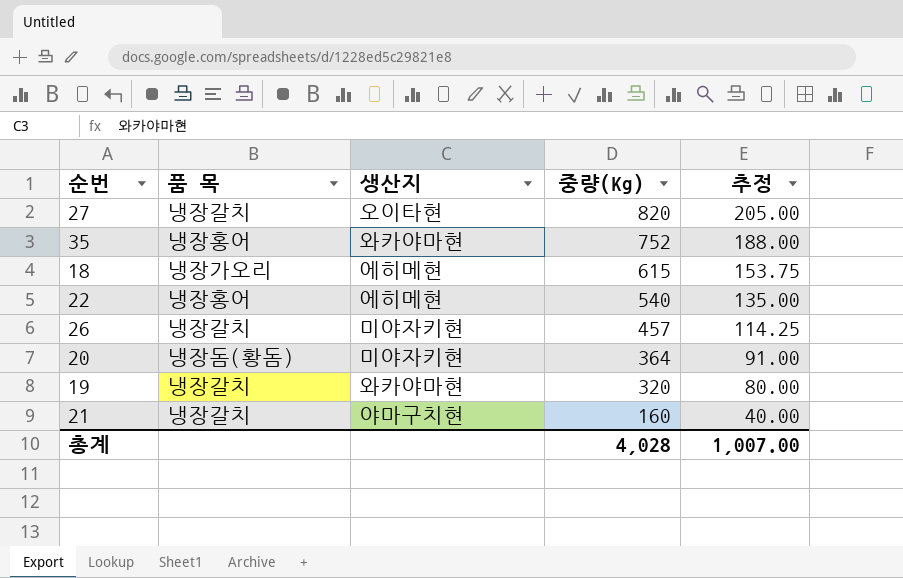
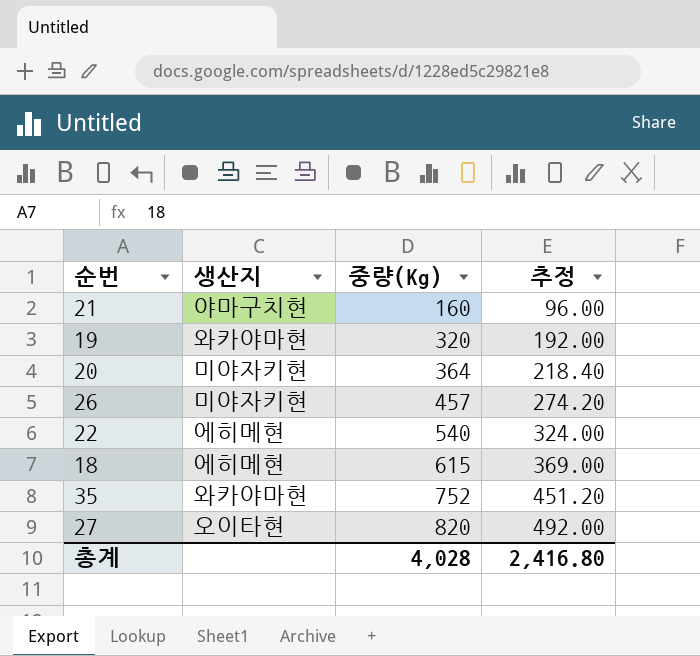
row order: 중량(Kg) descending -> 중량(Kg) ascending
column 품 목 | position: 2 -> none
column 추정 | formula: [중량(Kg)] * 0.25 -> [중량(Kg)] * 0.6
총계 | 추정: 1,007.00 -> 2,416.80

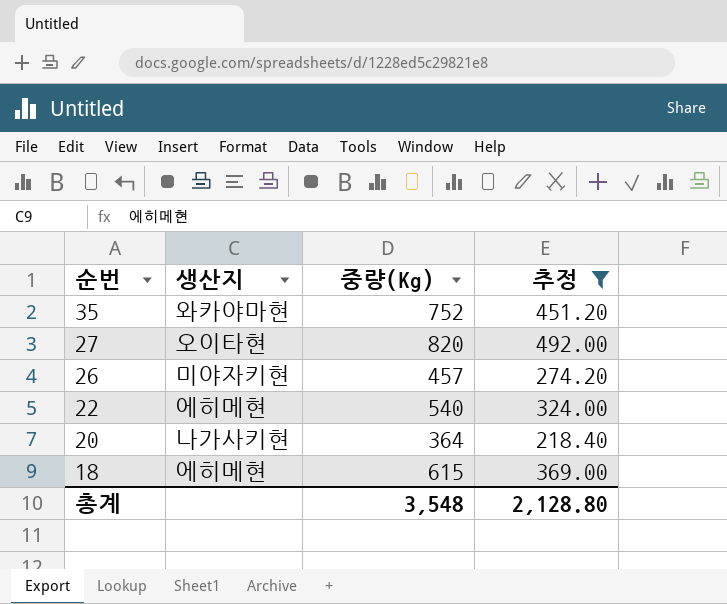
filter: none -> 추정 >= 218.40
row order: 중량(Kg) ascending -> 순번 descending
20 | 생산지: 미야자키현 -> 나가사키현
총계 | 중량(Kg): 4,028 -> 3,548
총계 | 추정: 2,416.80 -> 2,128.80

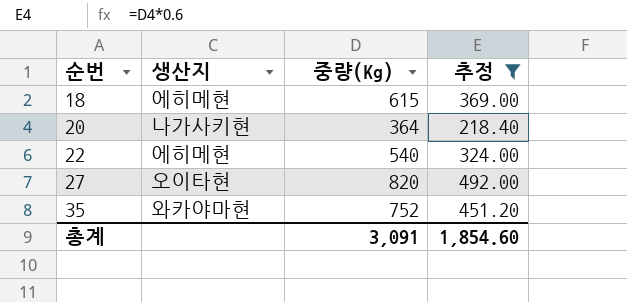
row order: 순번 descending -> 순번 ascending
row 26: 미야자키현 | 457 | 274.20 -> none
총계 | 중량(Kg): 3,548 -> 3,091
총계 | 추정: 2,128.80 -> 1,854.60

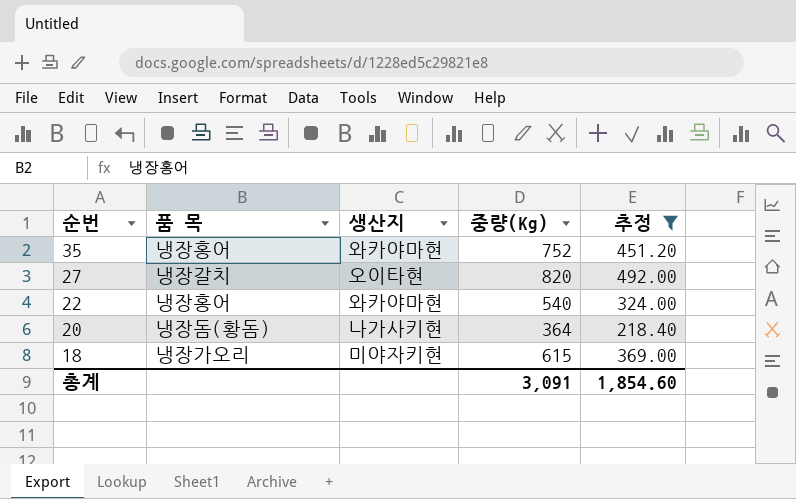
row order: 순번 ascending -> 순번 descending
column 품 목 | position: none -> 2
22 | 생산지: 에히메현 -> 와카야마현
18 | 생산지: 에히메현 -> 미야자키현

